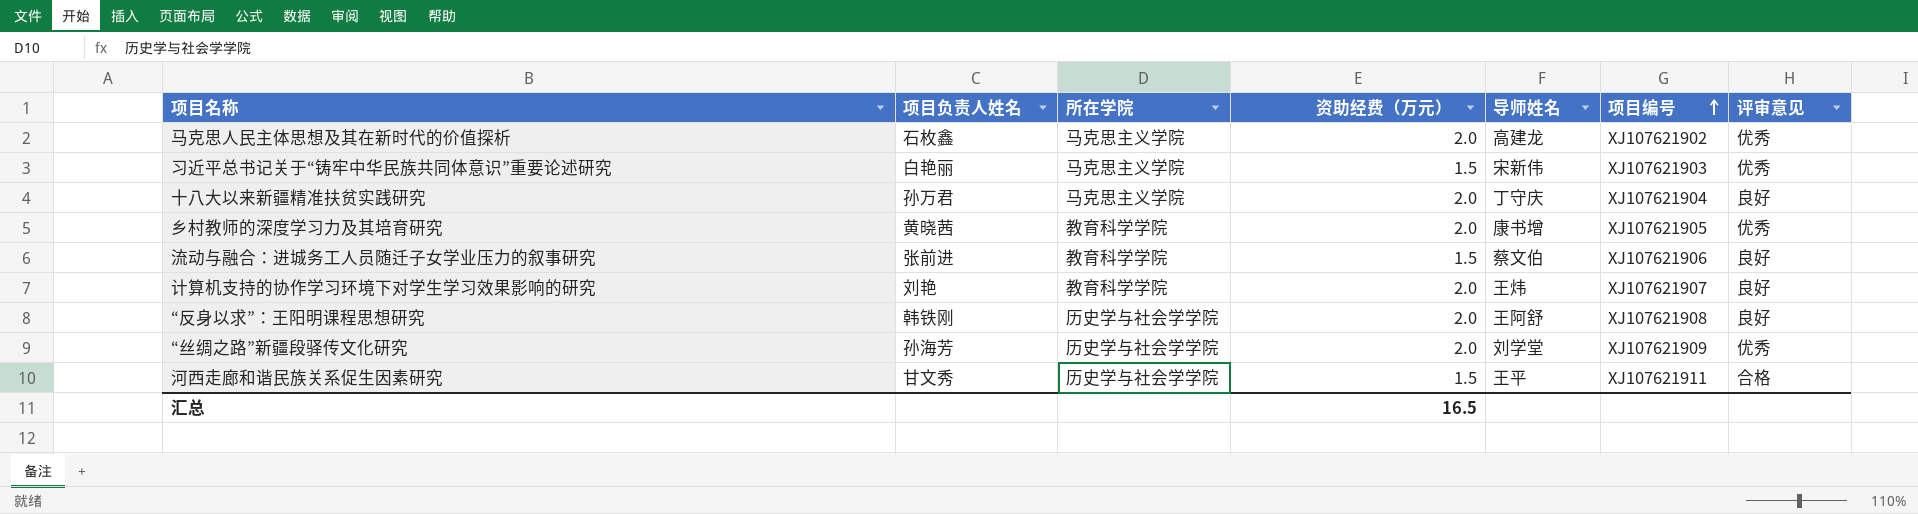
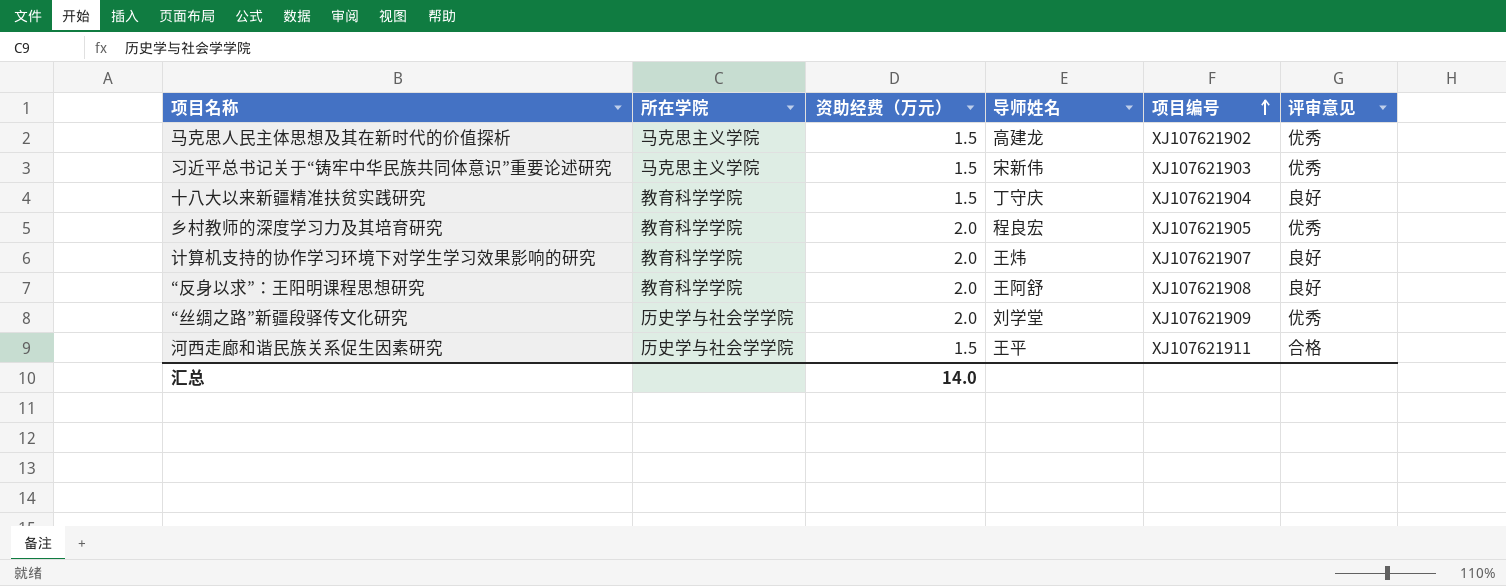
column 项目负责人姓名 | position: 2 -> none
row 流动与融合：进城务工人员随迁子女学业压力的叙事研究: 张前进 | 教育科学学院 | 1.5 | 蔡文伯 | XJ107621906 | 良好 -> none
马克思人民主体思想及其在新时代的价值探析 | 资助经费（万元）: 2.0 -> 1.5
十八大以来新疆精准扶贫实践研究 | 所在学院: 马克思主义学院 -> 教育科学学院
十八大以来新疆精准扶贫实践研究 | 资助经费（万元）: 2.0 -> 1.5
乡村教师的深度学习力及其培育研究 | 导师姓名: 康书增 -> 程良宏
“反身以求”：王阳明课程思想研究 | 所在学院: 历史学与社会学学院 -> 教育科学学院
汇总 | 资助经费（万元）: 16.5 -> 14.0

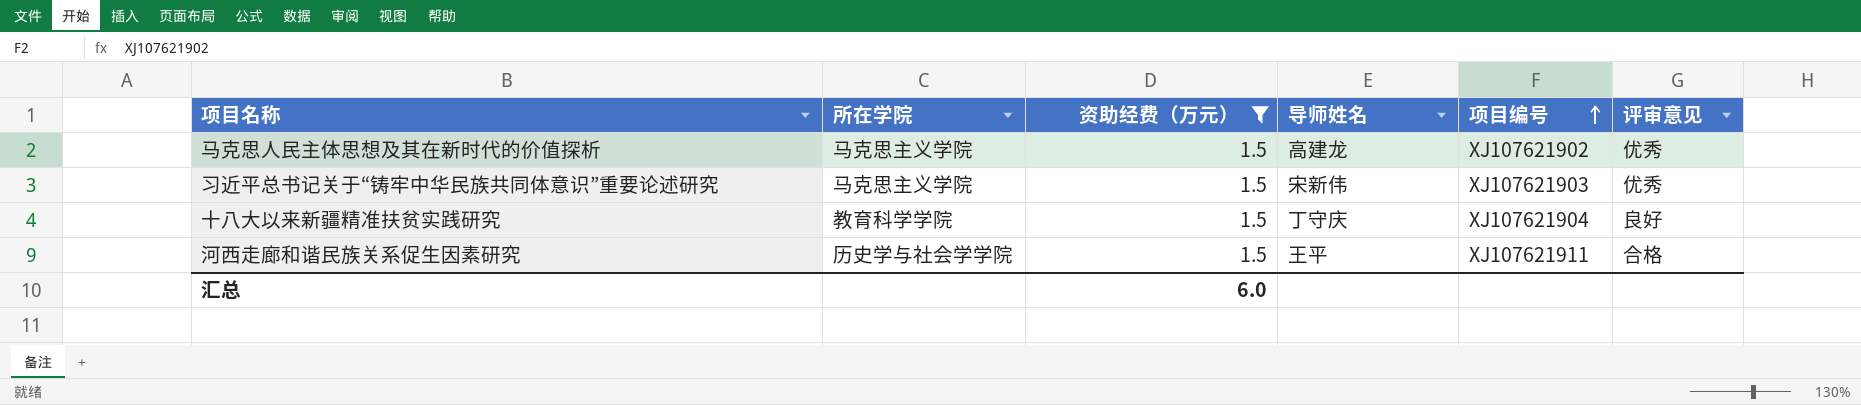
filter: none -> 资助经费（万元） = 1.5
汇总 | 资助经费（万元）: 14.0 -> 6.0

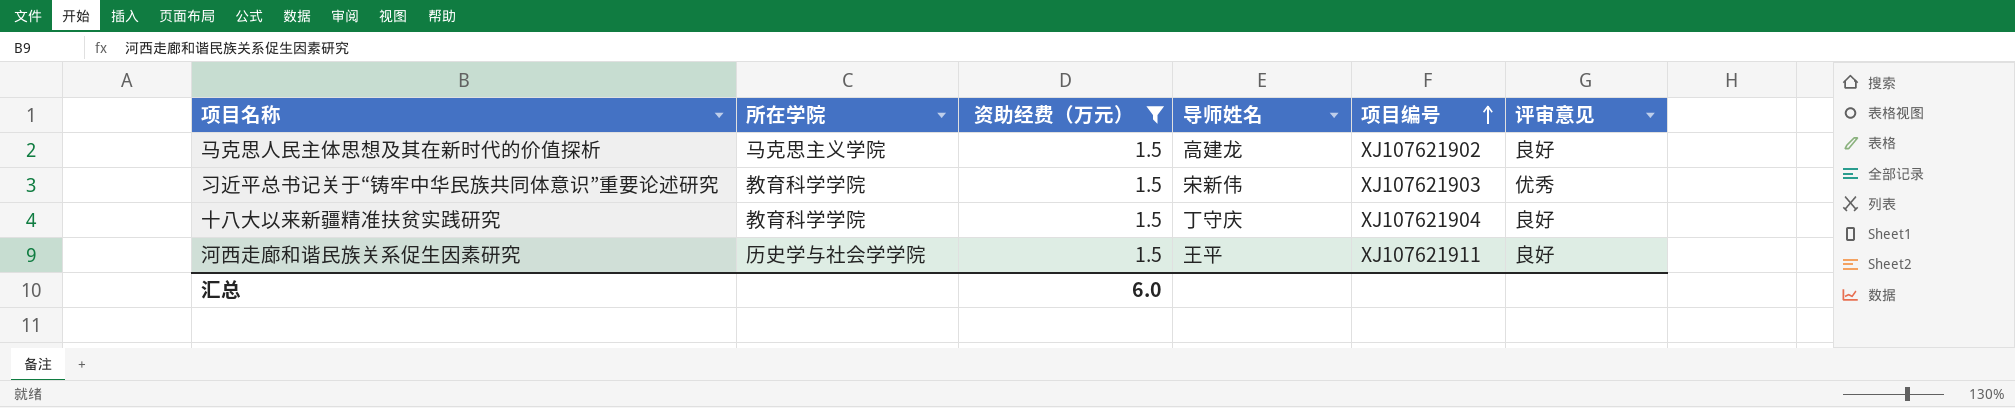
马克思人民主体思想及其在新时代的价值探析 | 评审意见: 优秀 -> 良好
习近平总书记关于“铸牢中华民族共同体意识”重要论述研究 | 所在学院: 马克思主义学院 -> 教育科学学院
河西走廊和谐民族关系促生因素研究 | 评审意见: 合格 -> 良好

